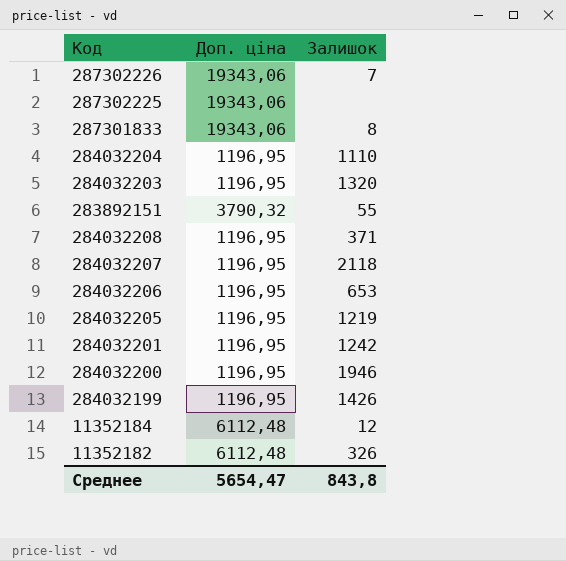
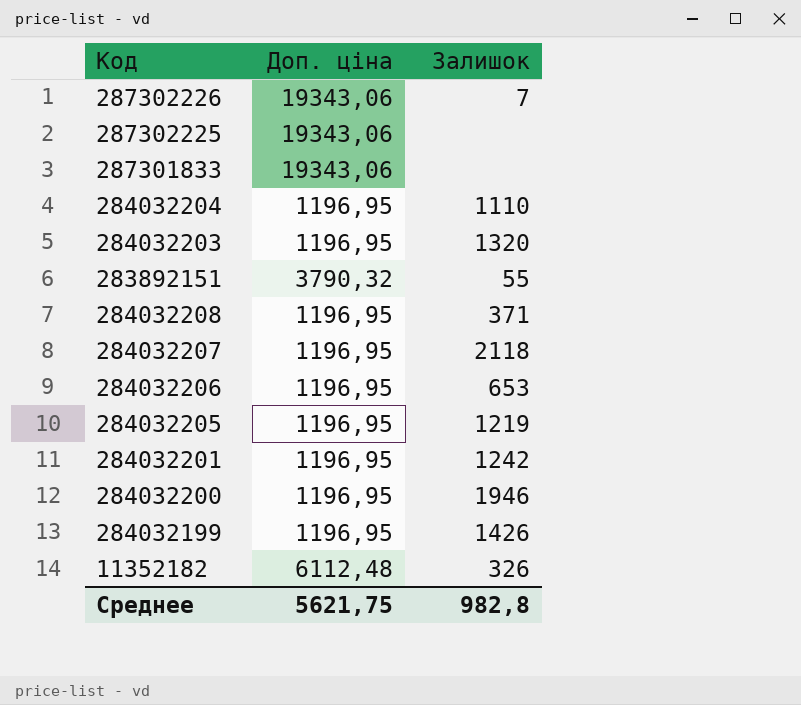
row 11352184: 6112,48 | 12 -> none
287301833 | Залишок: 8 -> none
Среднее | Доп. ціна: 5654,47 -> 5621,75
Среднее | Залишок: 843,8 -> 982,8

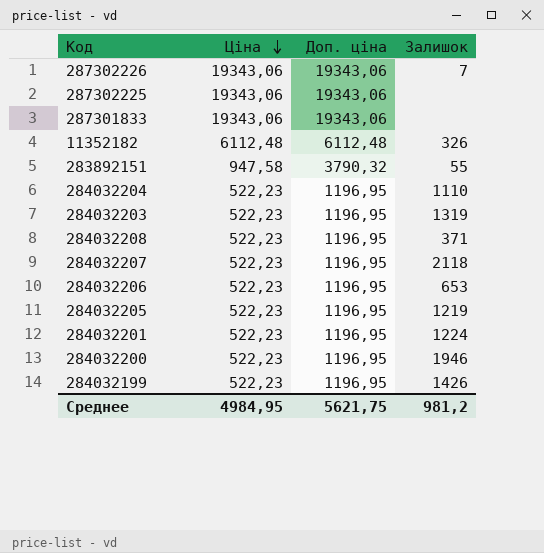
row order: none -> Ціна descending
column Ціна | position: none -> 2
284032203 | Залишок: 1320 -> 1319
284032201 | Залишок: 1242 -> 1224
Среднее | Залишок: 982,8 -> 981,2

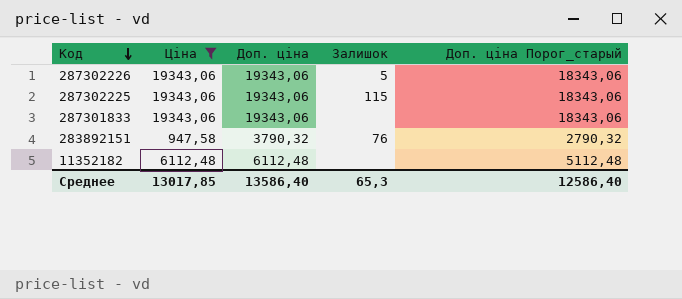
filter: none -> Ціна != 522,23
row order: Ціна descending -> Код descending
column Доп. ціна Порог_старый | formula: none -> [Доп. ціна] - 1000
287302226 | Залишок: 7 -> 5
287302225 | Залишок: none -> 115
283892151 | Залишок: 55 -> 76
11352182 | Залишок: 326 -> none
Среднее | Ціна: 4984,95 -> 13017,85
Среднее | Доп. ціна: 5621,75 -> 13586,40
Среднее | Залишок: 981,2 -> 65,3

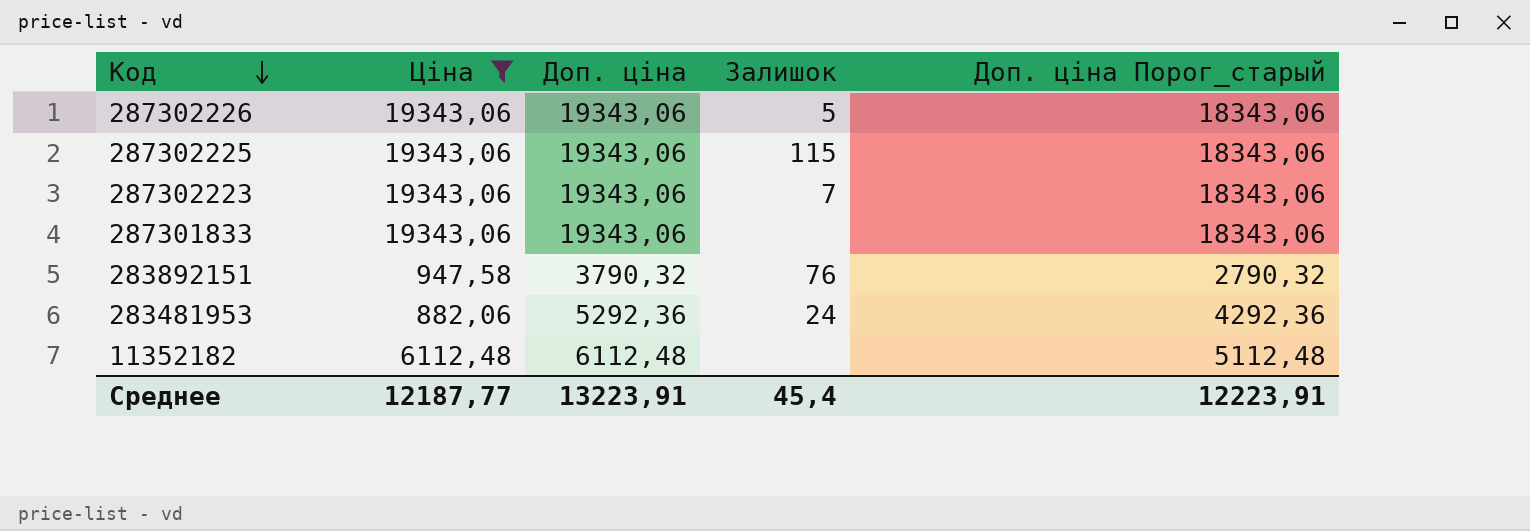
row 287302223: none -> 19343,06 | 19343,06 | 7 | 18343,06
row 283481953: none -> 882,06 | 5292,36 | 24 | 4292,36
Среднее | Ціна: 13017,85 -> 12187,77
Среднее | Доп. ціна: 13586,40 -> 13223,91
Среднее | Залишок: 65,3 -> 45,4
Среднее | Доп. ціна Порог_старый: 12586,40 -> 12223,91

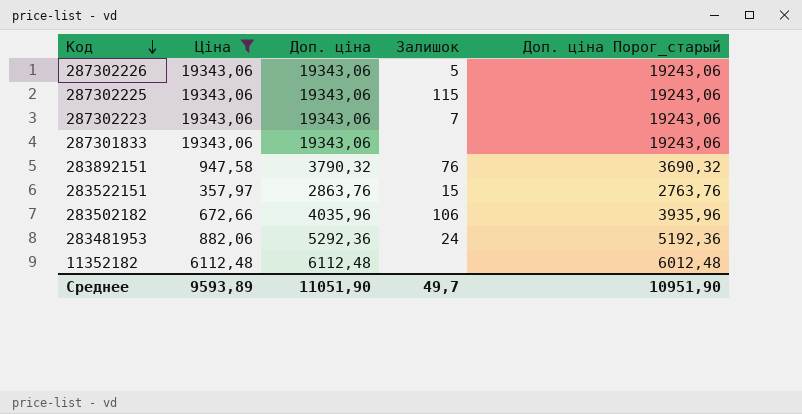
column Доп. ціна Порог_старый | formula: [Доп. ціна] - 1000 -> [Доп. ціна] - 100
row 283522151: none -> 357,97 | 2863,76 | 15 | 2763,76
row 283502182: none -> 672,66 | 4035,96 | 106 | 3935,96
Среднее | Ціна: 12187,77 -> 9593,89
Среднее | Доп. ціна: 13223,91 -> 11051,90
Среднее | Залишок: 45,4 -> 49,7
Среднее | Доп. ціна Порог_старый: 12223,91 -> 10951,90

